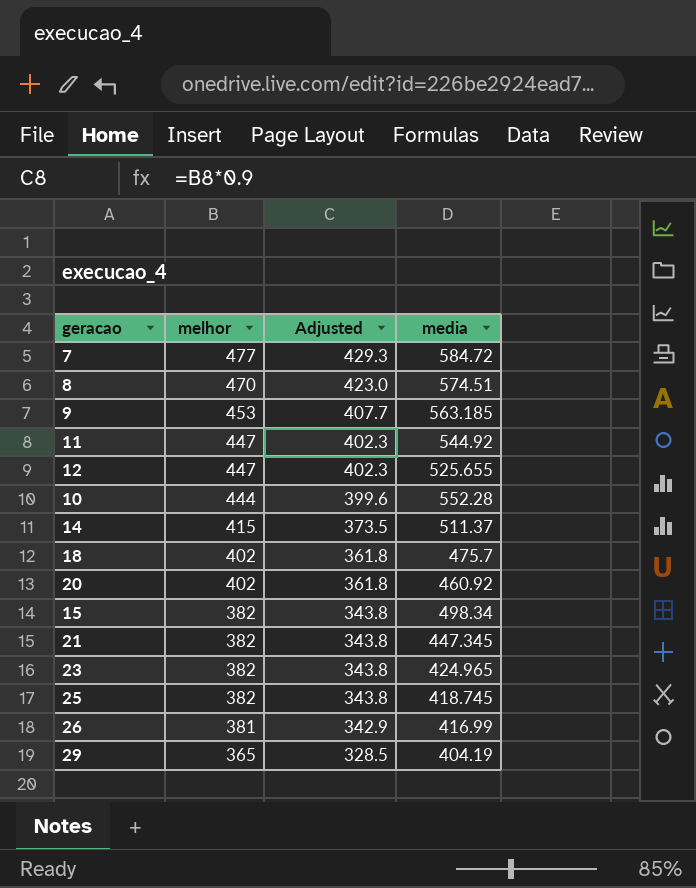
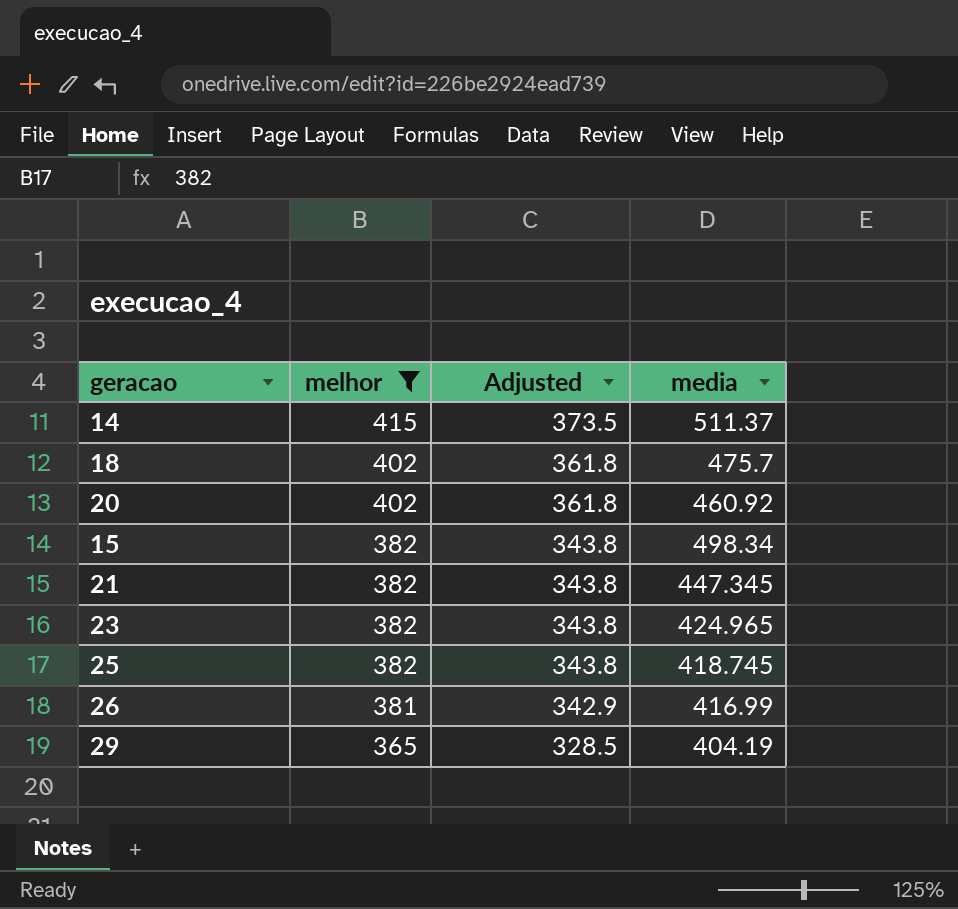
filter: none -> melhor <= 415

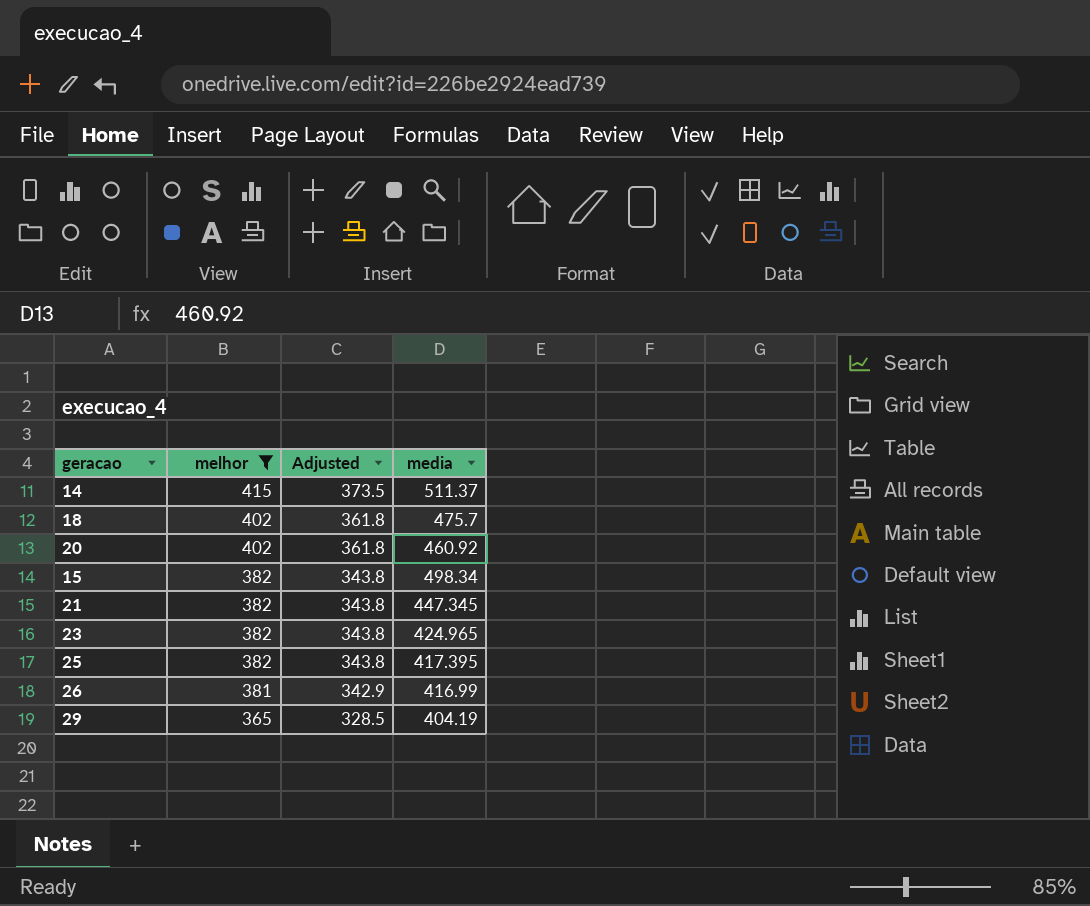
25 | media: 418.745 -> 417.395

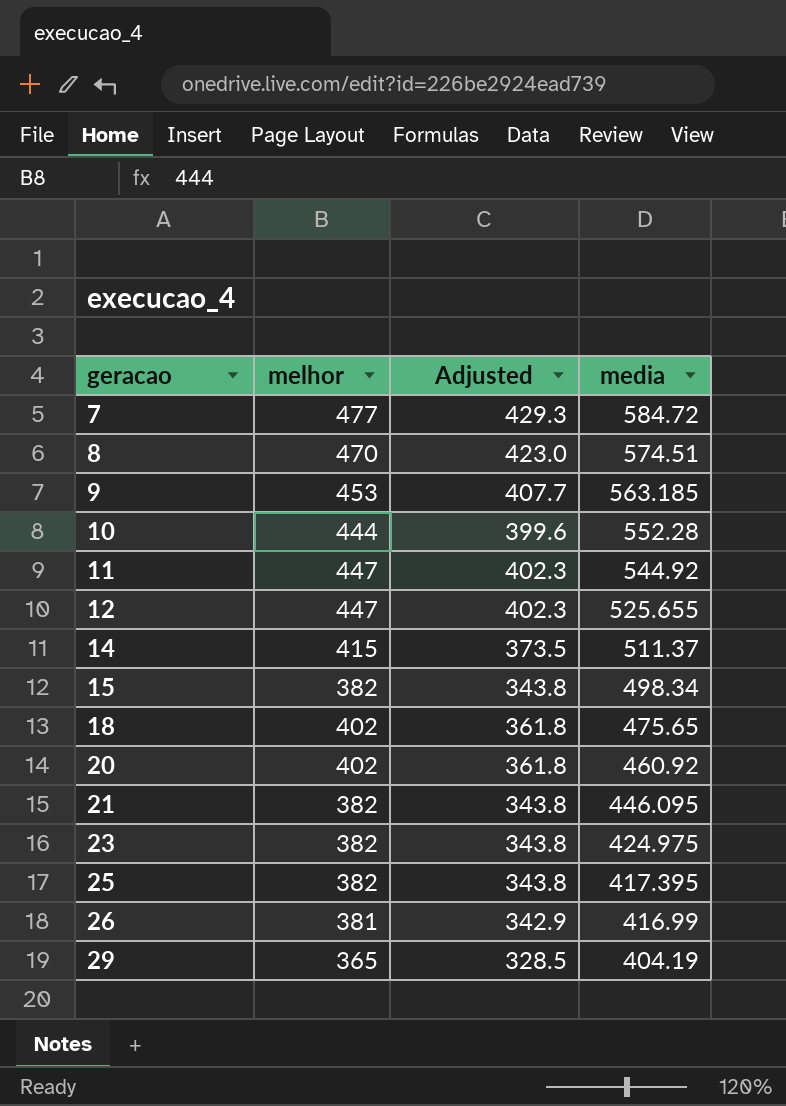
filter: melhor <= 415 -> none
row order: melhor descending -> geracao ascending
18 | media: 475.7 -> 475.65
21 | media: 447.345 -> 446.095
23 | media: 424.965 -> 424.975

